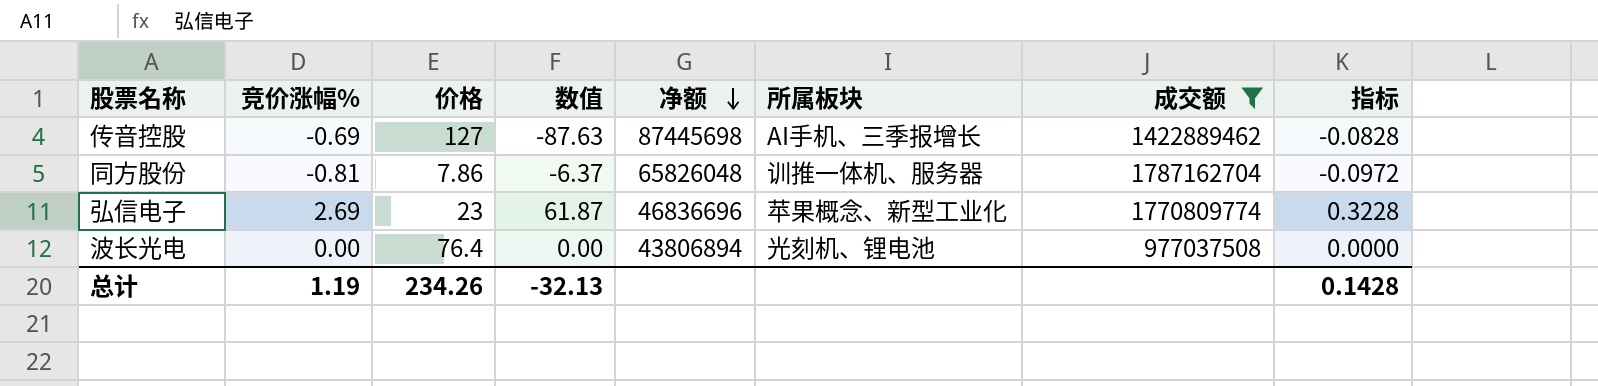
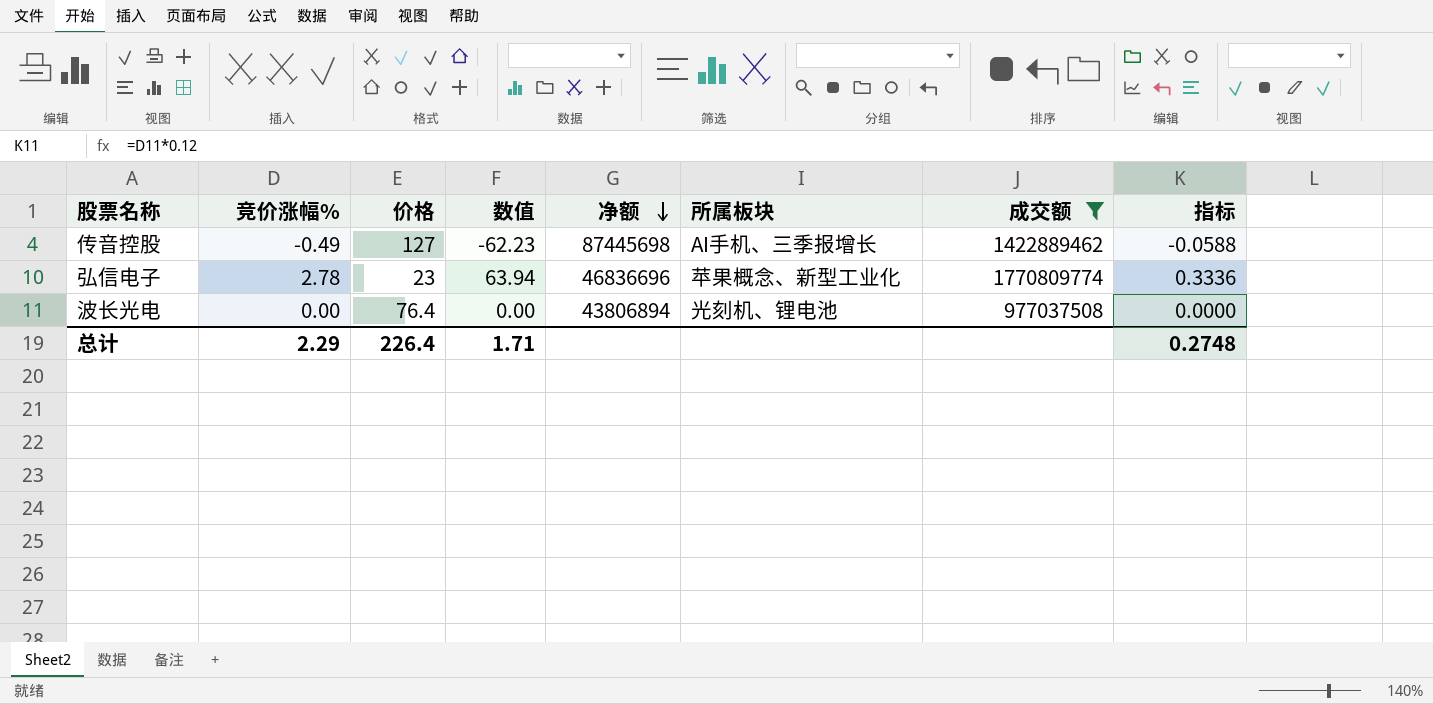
row 同方股份: -0.81 | 7.86 | -6.37 | 65826048 | 训推一体机、服务器 | 1787162704 | -0.0972 -> none
传音控股 | 竞价涨幅%: -0.69 -> -0.49
传音控股 | 数值: -87.63 -> -62.23
传音控股 | 指标: -0.0828 -> -0.0588
弘信电子 | 竞价涨幅%: 2.69 -> 2.78
弘信电子 | 数值: 61.87 -> 63.94
弘信电子 | 指标: 0.3228 -> 0.3336
总计 | 竞价涨幅%: 1.19 -> 2.29
总计 | 价格: 234.26 -> 226.4
总计 | 数值: -32.13 -> 1.71
总计 | 指标: 0.1428 -> 0.2748

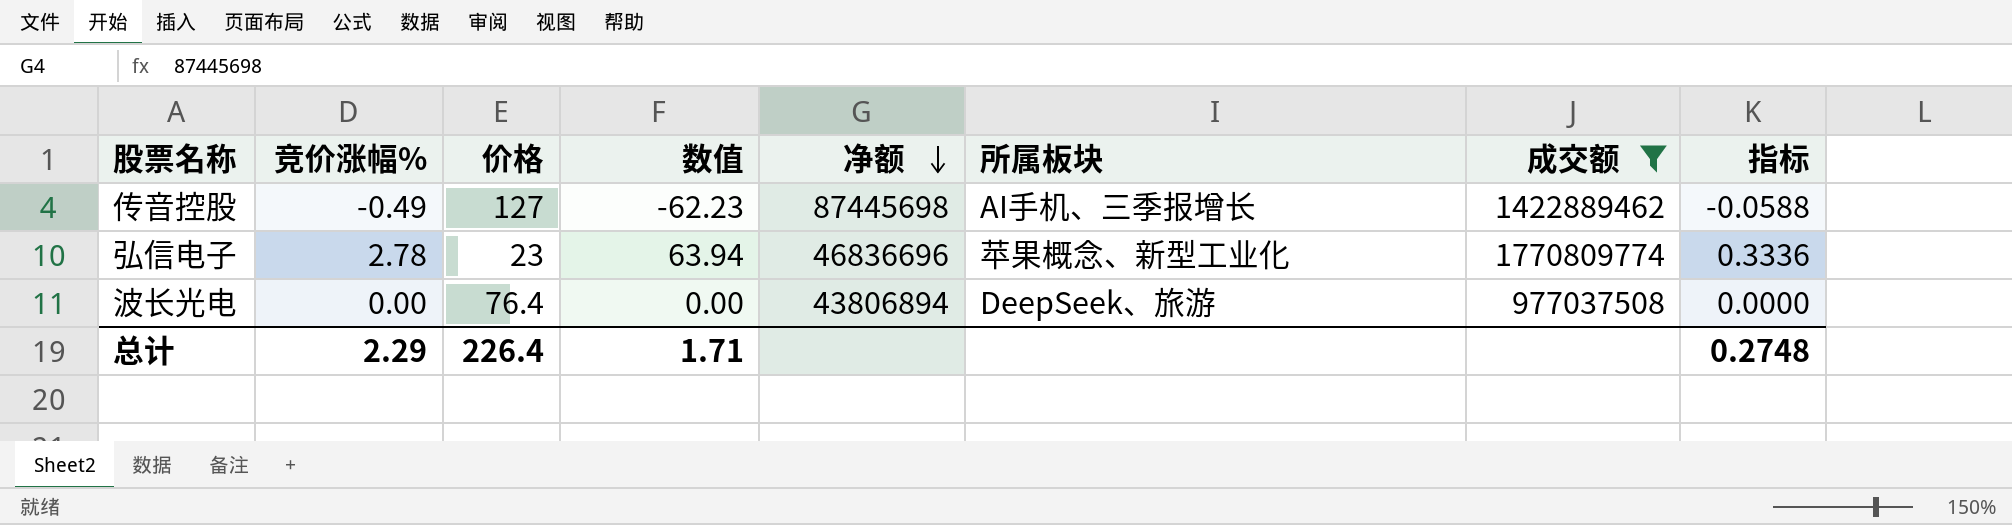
波长光电 | 所属板块: 光刻机、锂电池 -> DeepSeek、旅游

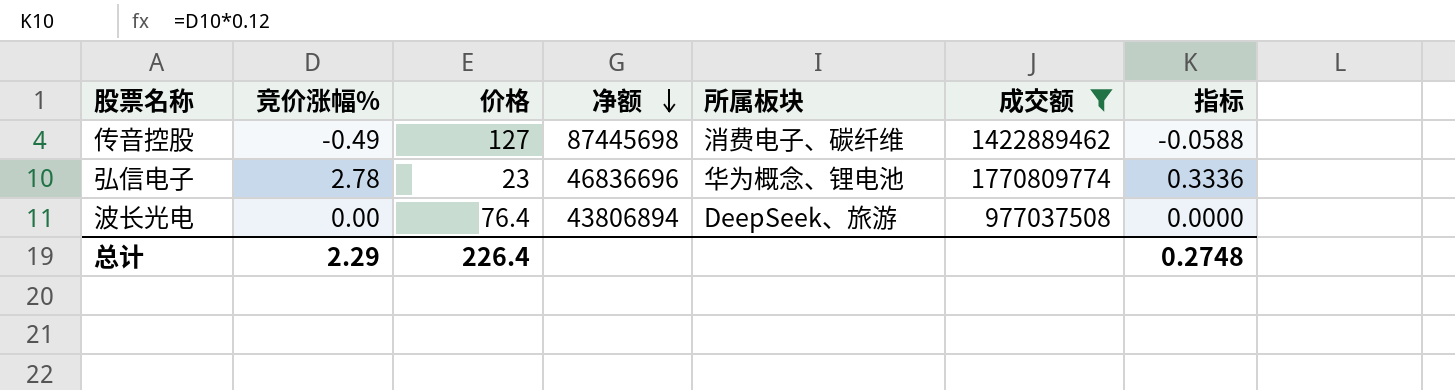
column 数值 | formula: [竞价涨幅%] * [价格] -> none
传音控股 | 所属板块: AI手机、三季报增长 -> 消费电子、碳纤维
弘信电子 | 所属板块: 苹果概念、新型工业化 -> 华为概念、锂电池

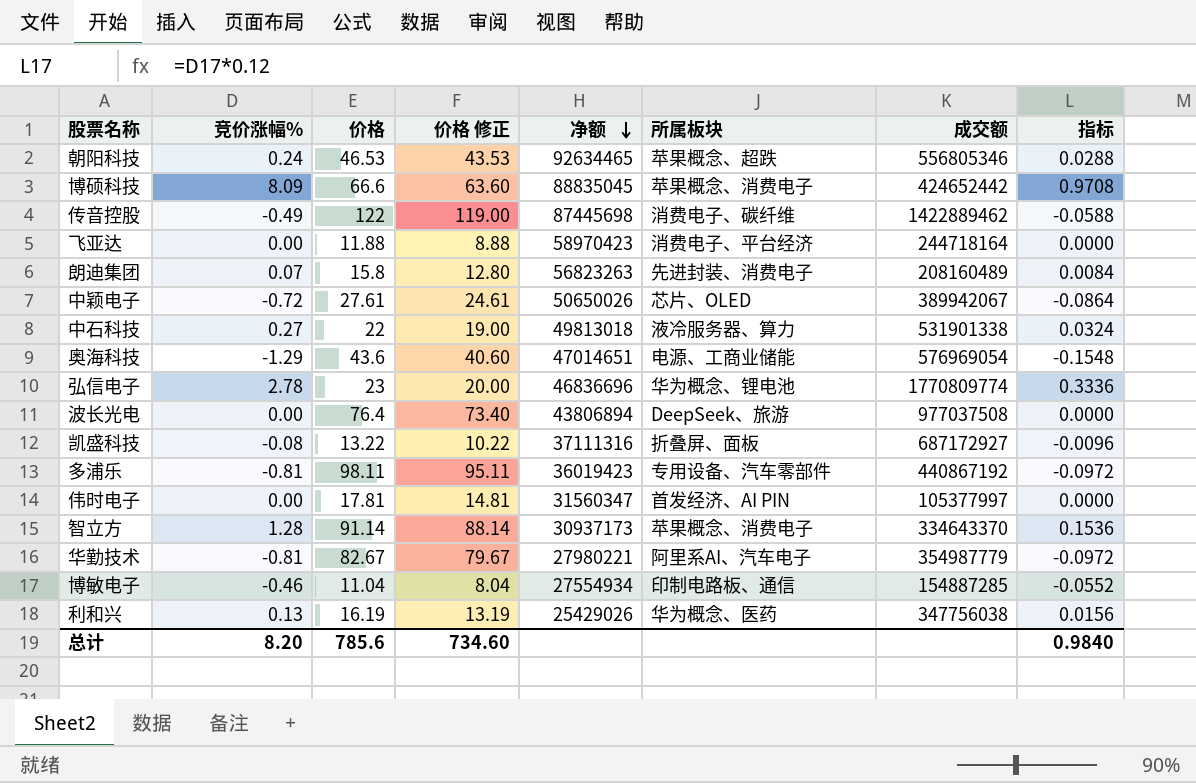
filter: 成交额 >= 977037508 -> none
column 价格 修正 | formula: none -> [价格] - 3
传音控股 | 价格: 127 -> 122
总计 | 竞价涨幅%: 2.29 -> 8.20
总计 | 价格: 226.4 -> 785.6
总计 | 指标: 0.2748 -> 0.9840

